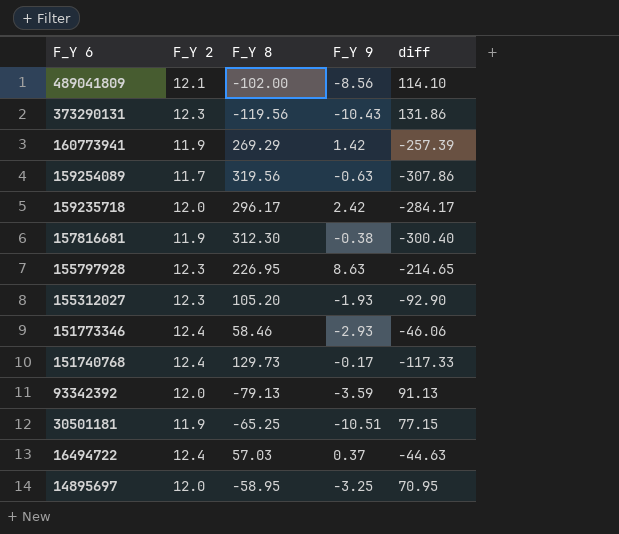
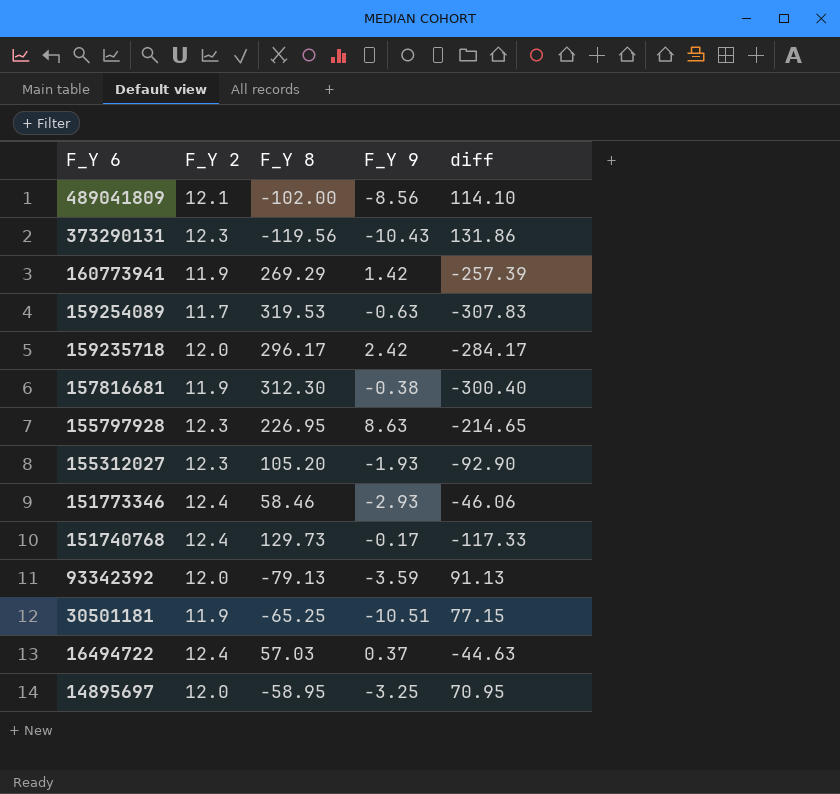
159254089 | F_Y 8: 319.56 -> 319.53
159254089 | diff: -307.86 -> -307.83

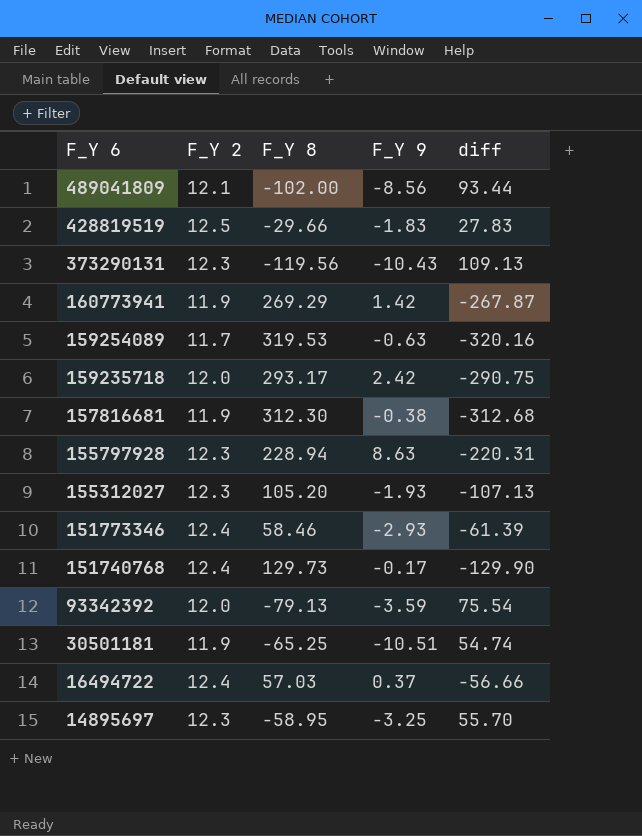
column diff | formula: [F_Y 2] - [F_Y 8] -> [F_Y 9] - [F_Y 8]
row 428819519: none -> 12.5 | -29.66 | -1.83 | 27.83
159235718 | F_Y 8: 296.17 -> 293.17
155797928 | F_Y 8: 226.95 -> 228.94
14895697 | F_Y 2: 12.0 -> 12.3

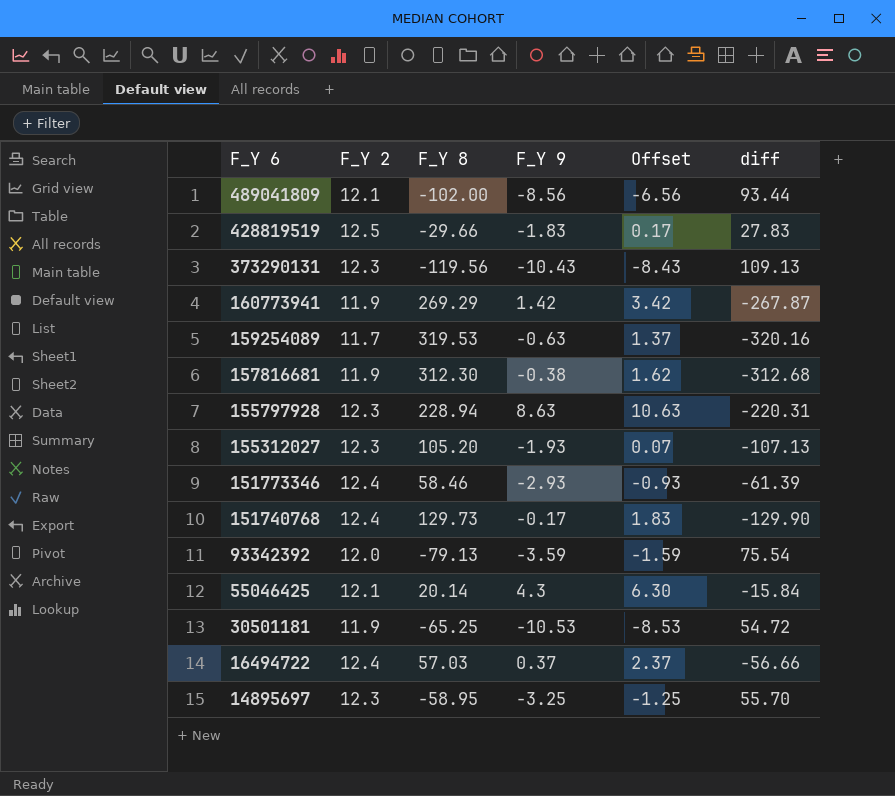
column Offset | formula: none -> [F_Y 9] + 2
row 159235718: 12.0 | 293.17 | 2.42 | -290.75 -> none
row 55046425: none -> 12.1 | 20.14 | 4.3 | 6.30 | -15.84
30501181 | F_Y 9: -10.51 -> -10.53
30501181 | diff: 54.74 -> 54.72

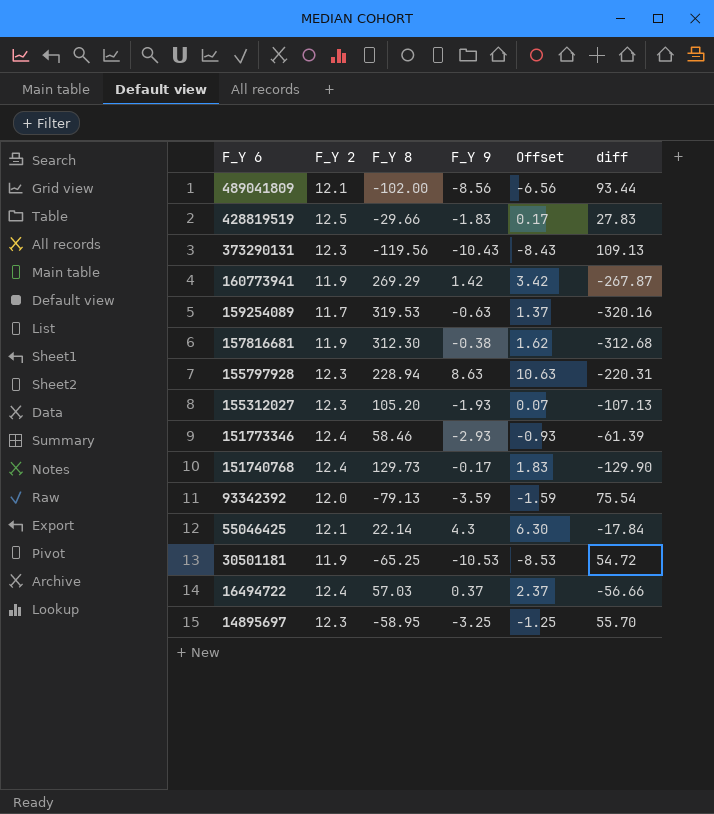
55046425 | F_Y 8: 20.14 -> 22.14
55046425 | diff: -15.84 -> -17.84

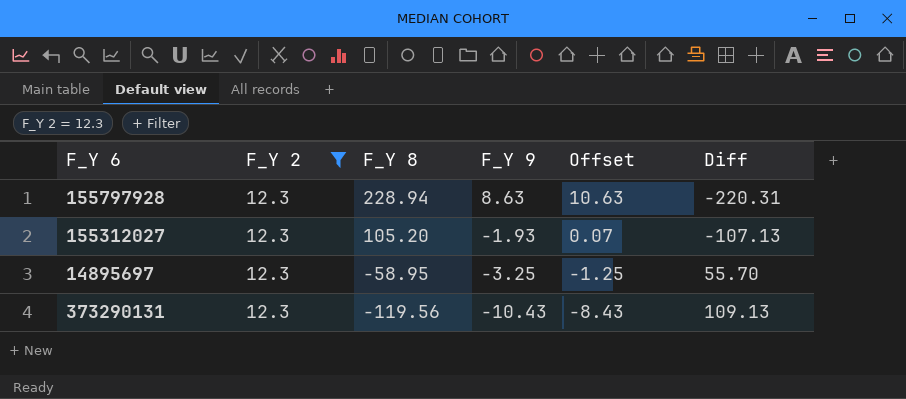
filter: none -> F_Y 2 = 12.3
row order: F_Y 6 descending -> F_Y 8 descending
column name: diff -> Diff

